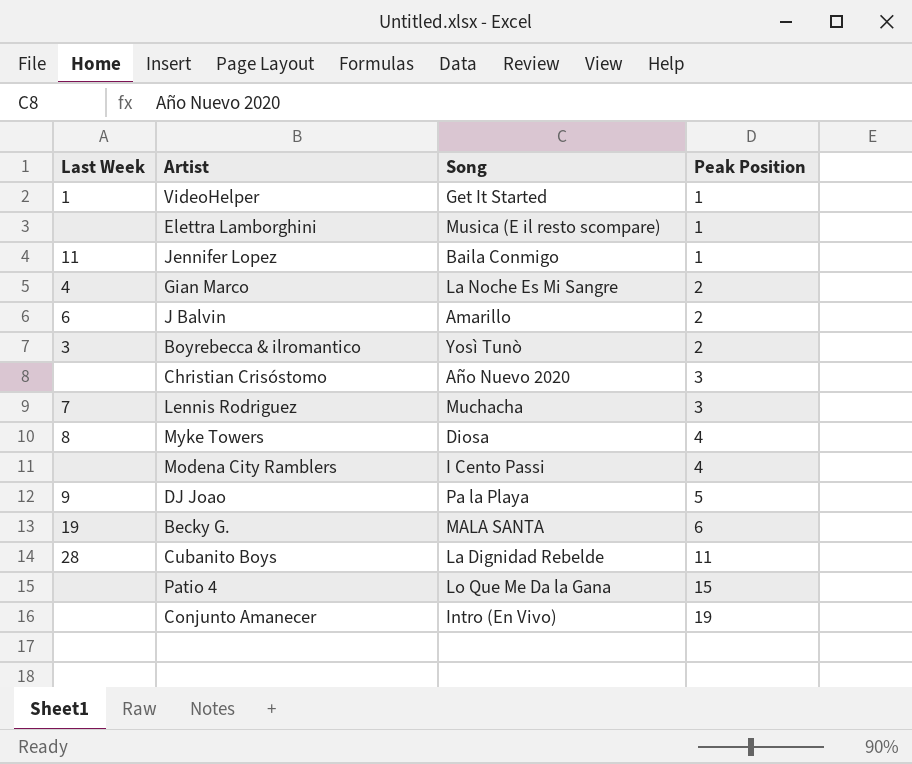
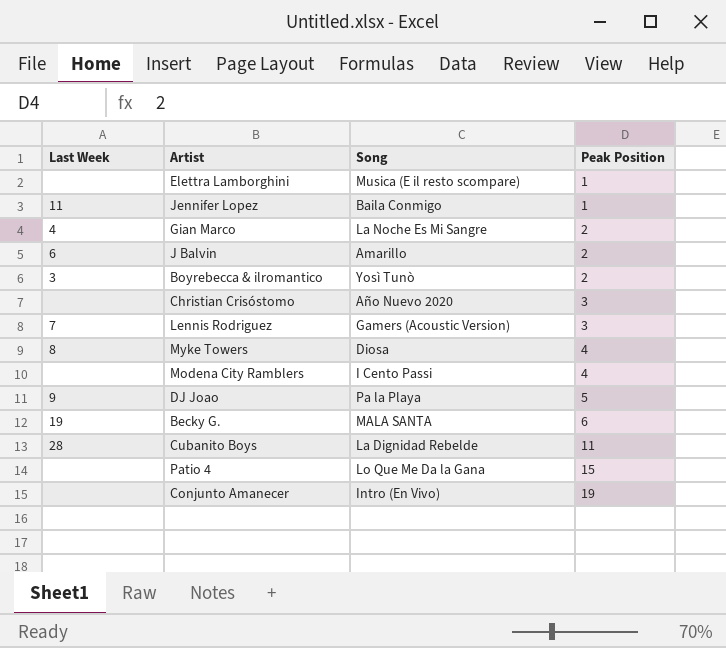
row VideoHelper: 1 | Get It Started | 1 -> none
Lennis Rodriguez | Song: Muchacha -> Gamers (Acoustic Version)

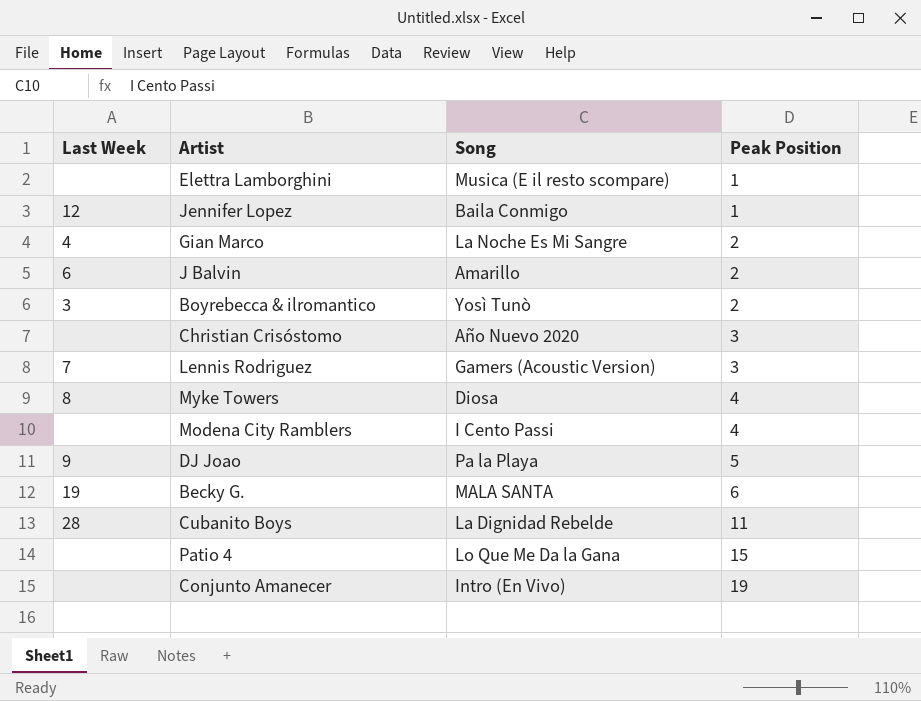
Jennifer Lopez | Last Week: 11 -> 12

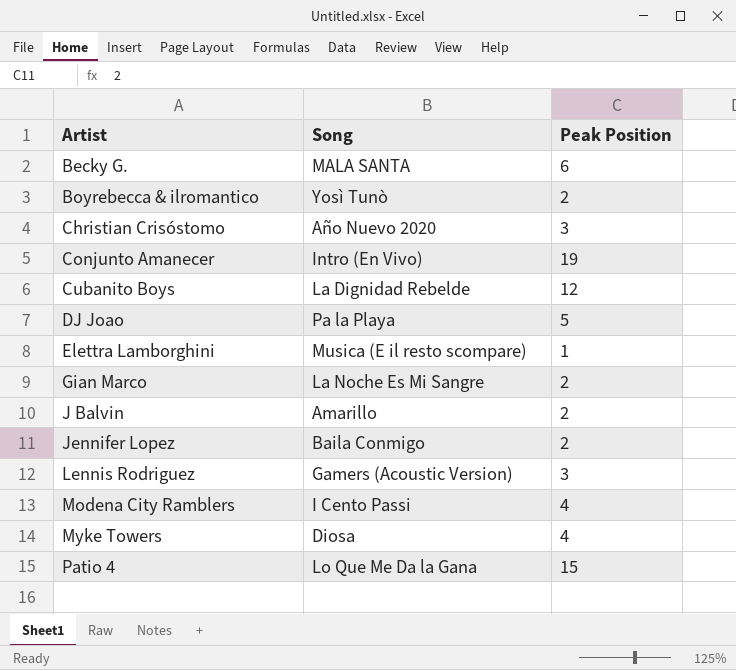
row order: Peak Position ascending -> Artist ascending
column Last Week | position: 1 -> none
Cubanito Boys | Peak Position: 11 -> 12
Jennifer Lopez | Peak Position: 1 -> 2

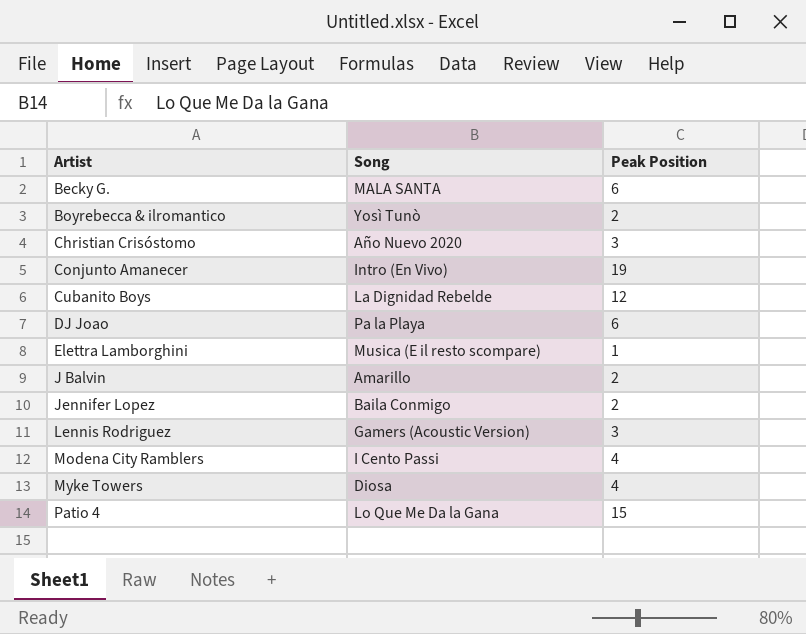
row Gian Marco: La Noche Es Mi Sangre | 2 -> none
DJ Joao | Peak Position: 5 -> 6

